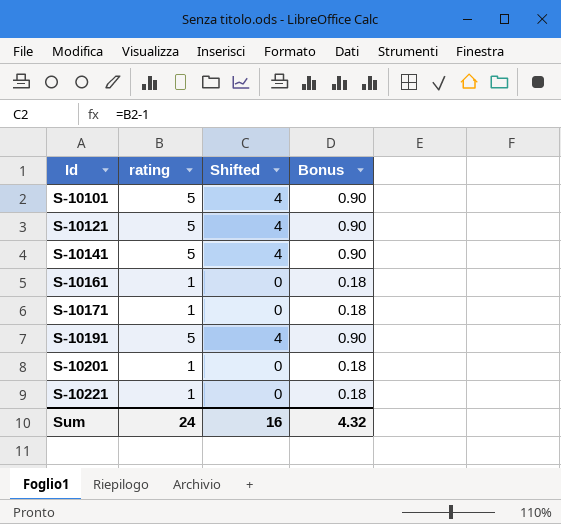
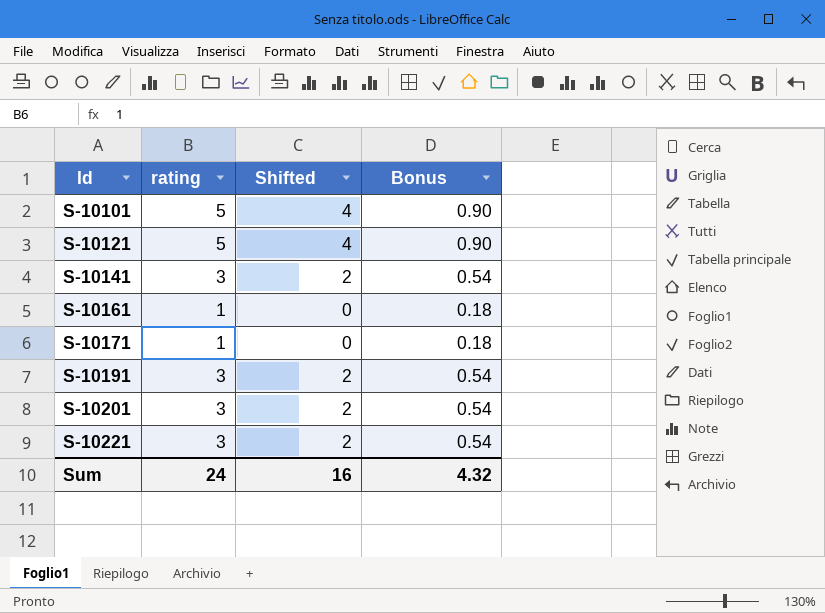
S-10141 | rating: 5 -> 3
S-10141 | Shifted: 4 -> 2
S-10141 | Bonus: 0.90 -> 0.54
S-10191 | rating: 5 -> 3
S-10191 | Shifted: 4 -> 2
S-10191 | Bonus: 0.90 -> 0.54
S-10201 | rating: 1 -> 3
S-10201 | Shifted: 0 -> 2
S-10201 | Bonus: 0.18 -> 0.54
S-10221 | rating: 1 -> 3
S-10221 | Shifted: 0 -> 2
S-10221 | Bonus: 0.18 -> 0.54

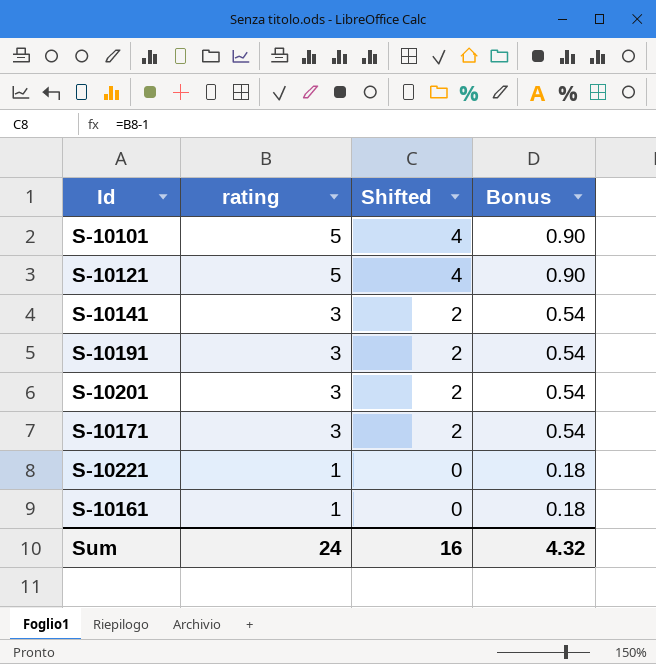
row order: Id ascending -> rating descending
S-10171 | rating: 1 -> 3
S-10171 | Shifted: 0 -> 2
S-10171 | Bonus: 0.18 -> 0.54
S-10221 | rating: 3 -> 1
S-10221 | Shifted: 2 -> 0
S-10221 | Bonus: 0.54 -> 0.18

